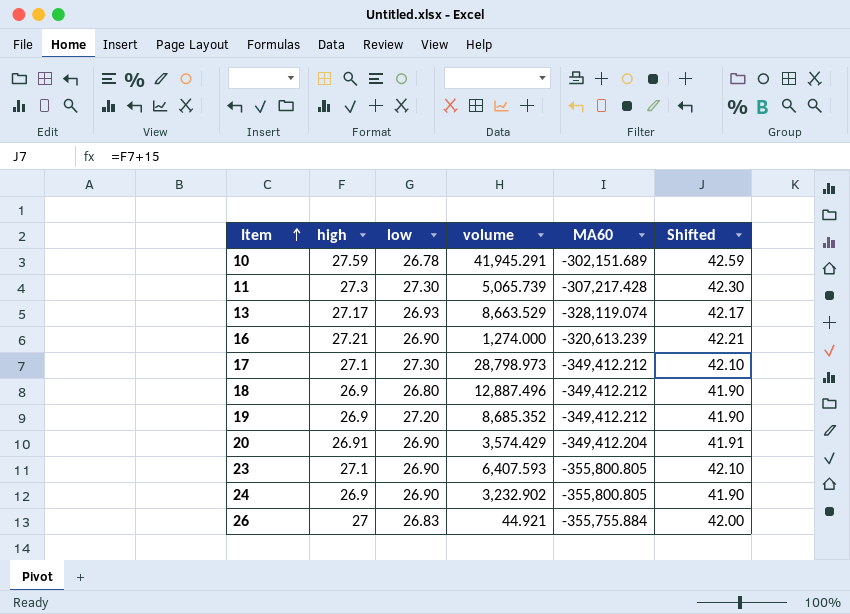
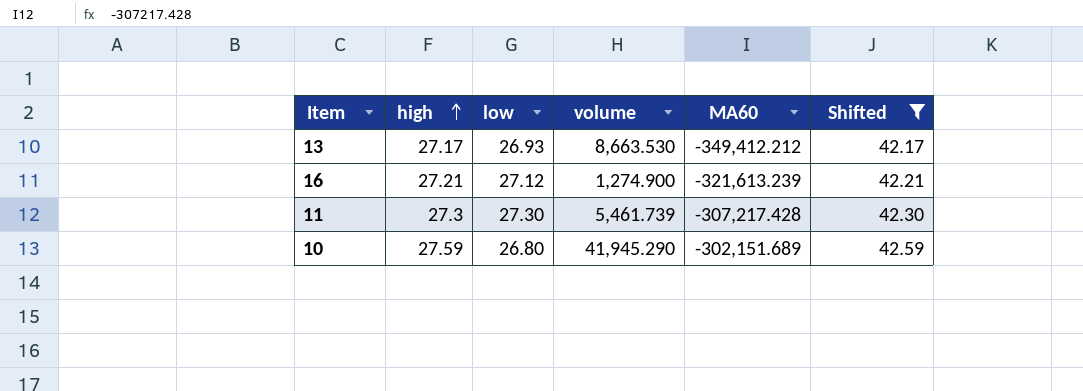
filter: none -> Shifted >= 42.17
row order: Item ascending -> high ascending
13 | volume: 8,663.529 -> 8,663.530
13 | MA60: -328,119.074 -> -349,412.212
16 | low: 26.90 -> 27.12
16 | volume: 1,274.000 -> 1,274.900
16 | MA60: -320,613.239 -> -321,613.239
11 | volume: 5,065.739 -> 5,461.739
10 | low: 26.78 -> 26.80
10 | volume: 41,945.291 -> 41,945.290

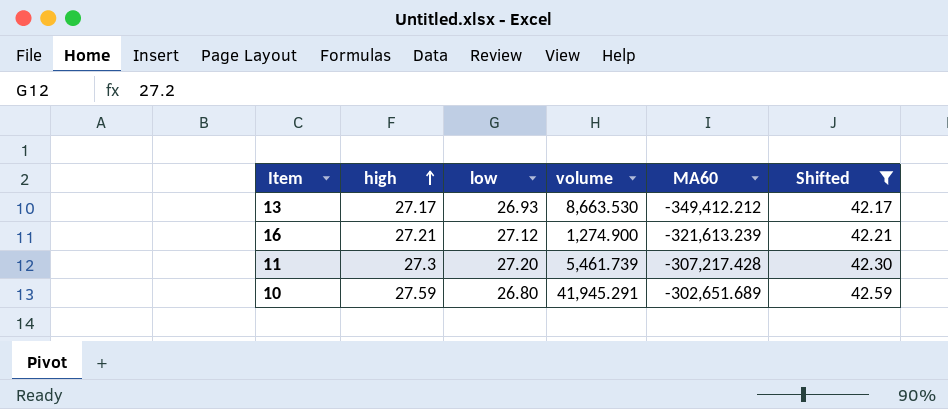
11 | low: 27.30 -> 27.20
10 | volume: 41,945.290 -> 41,945.291
10 | MA60: -302,151.689 -> -302,651.689

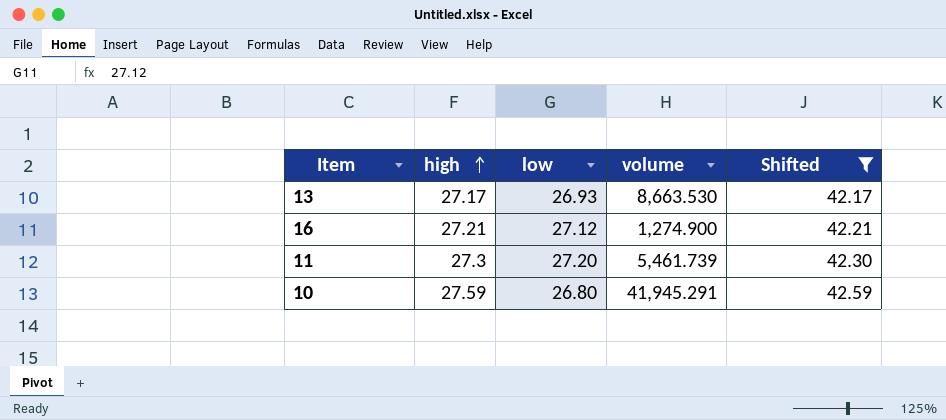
column MA60 | position: 5 -> none

